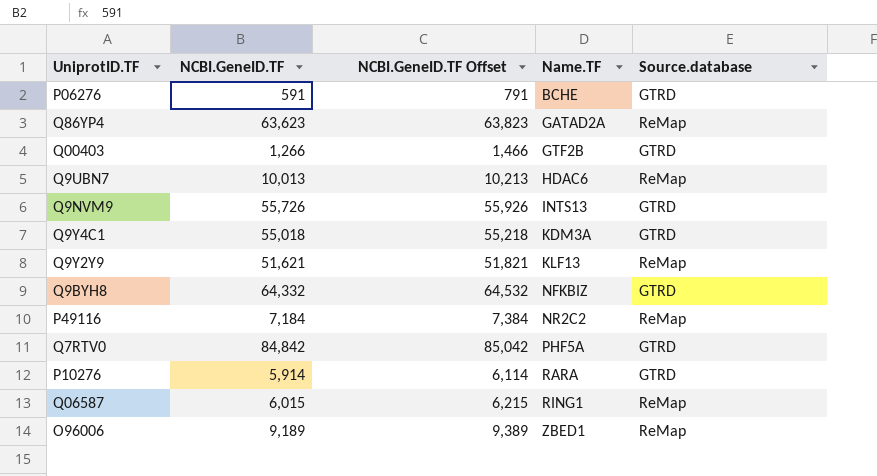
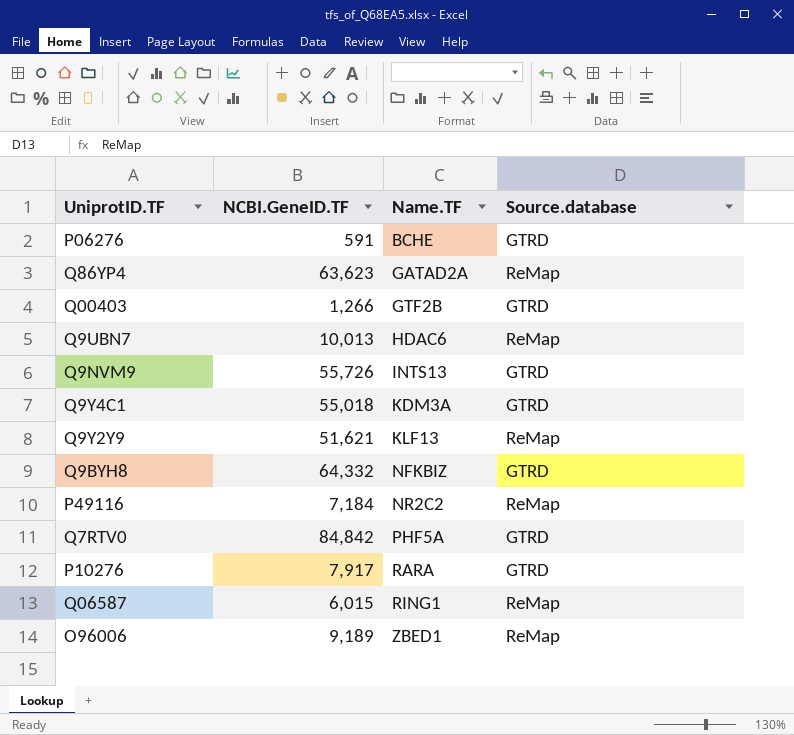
column NCBI.GeneID.TF Offset | formula: [NCBI.GeneID.TF] + 200 -> none
P10276 | NCBI.GeneID.TF: 5,914 -> 7,917

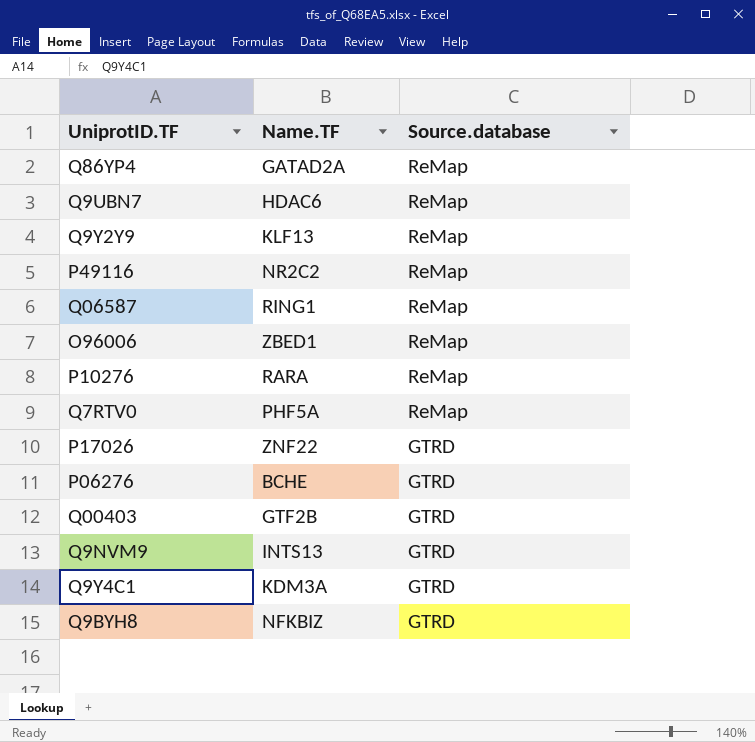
row order: Name.TF ascending -> Source.database descending
column NCBI.GeneID.TF | position: 2 -> none
P10276 | Source.database: GTRD -> ReMap
Q7RTV0 | Source.database: GTRD -> ReMap
row P17026: none -> ZNF22 | GTRD

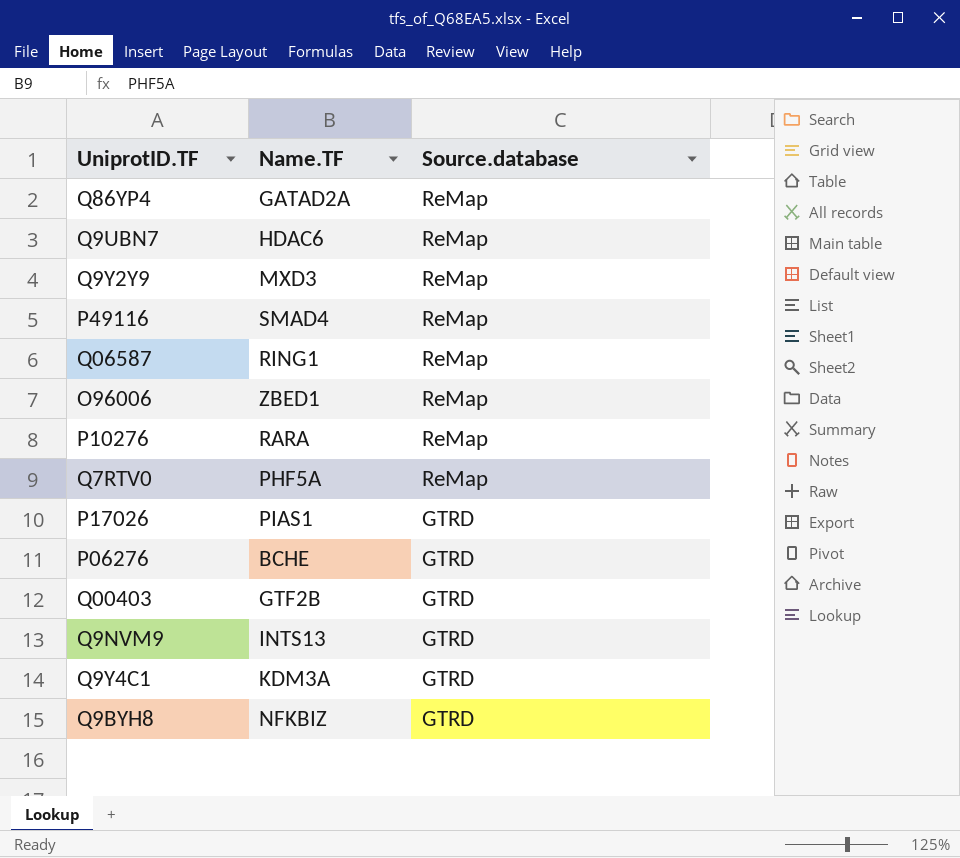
Q9Y2Y9 | Name.TF: KLF13 -> MXD3
P49116 | Name.TF: NR2C2 -> SMAD4
P17026 | Name.TF: ZNF22 -> PIAS1

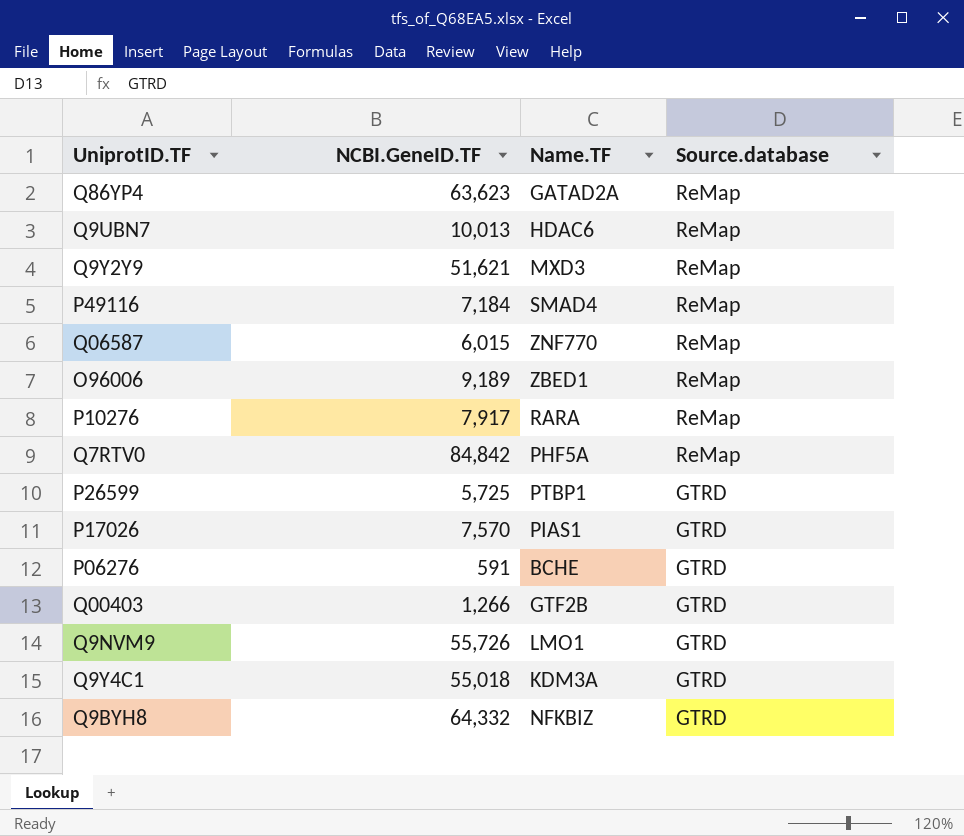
column NCBI.GeneID.TF | position: none -> 2
Q06587 | Name.TF: RING1 -> ZNF770
row P26599: none -> 5,725 | PTBP1 | GTRD
Q9NVM9 | Name.TF: INTS13 -> LMO1

